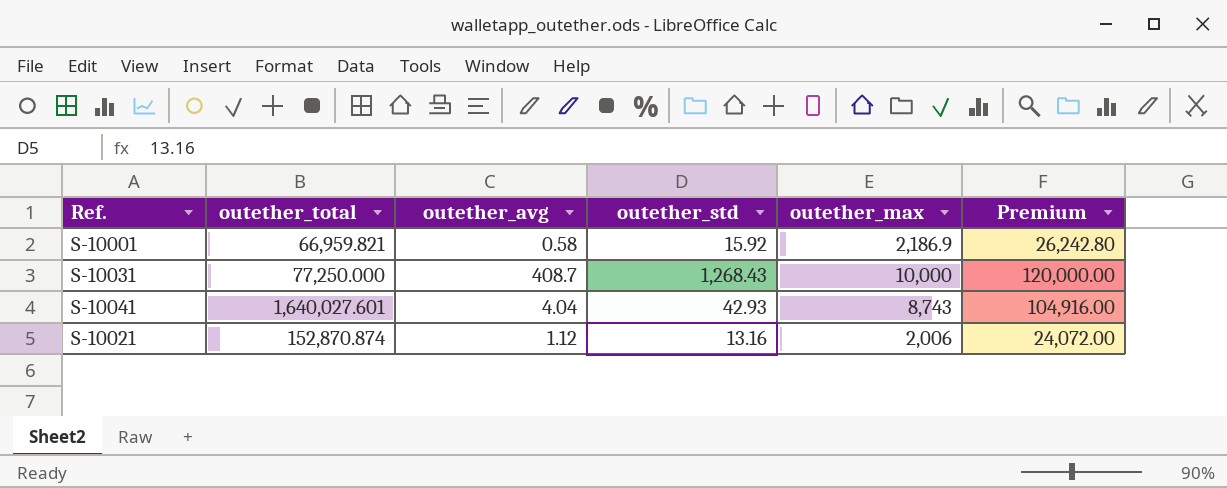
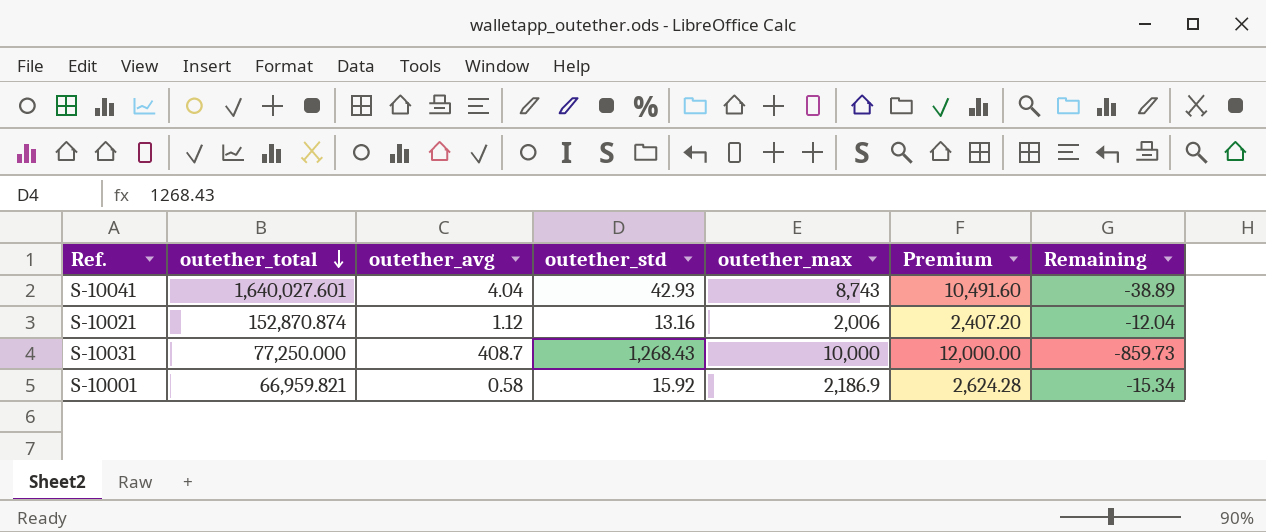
row order: none -> outether_total descending
column Premium | formula: [outether_max] * 12 -> [outether_max] * 1.2
column Remaining | formula: none -> [outether_avg] - [outether_std]

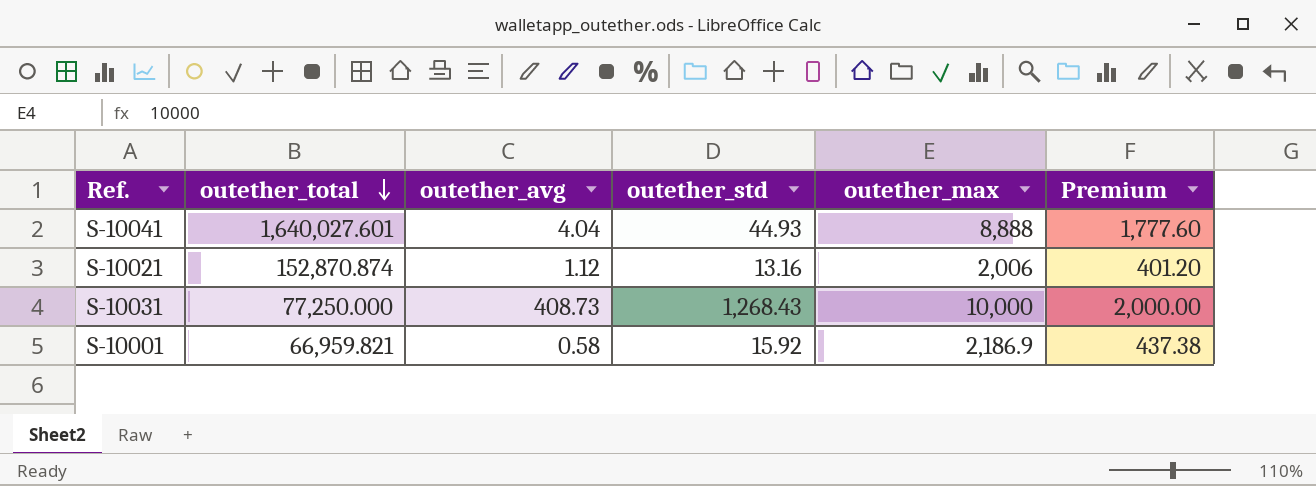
column Remaining | formula: [outether_avg] - [outether_std] -> none
column Premium | formula: [outether_max] * 1.2 -> [outether_max] * 0.2
S-10041 | outether_std: 42.93 -> 44.93
S-10041 | outether_max: 8,743 -> 8,888
S-10031 | outether_avg: 408.7 -> 408.73

